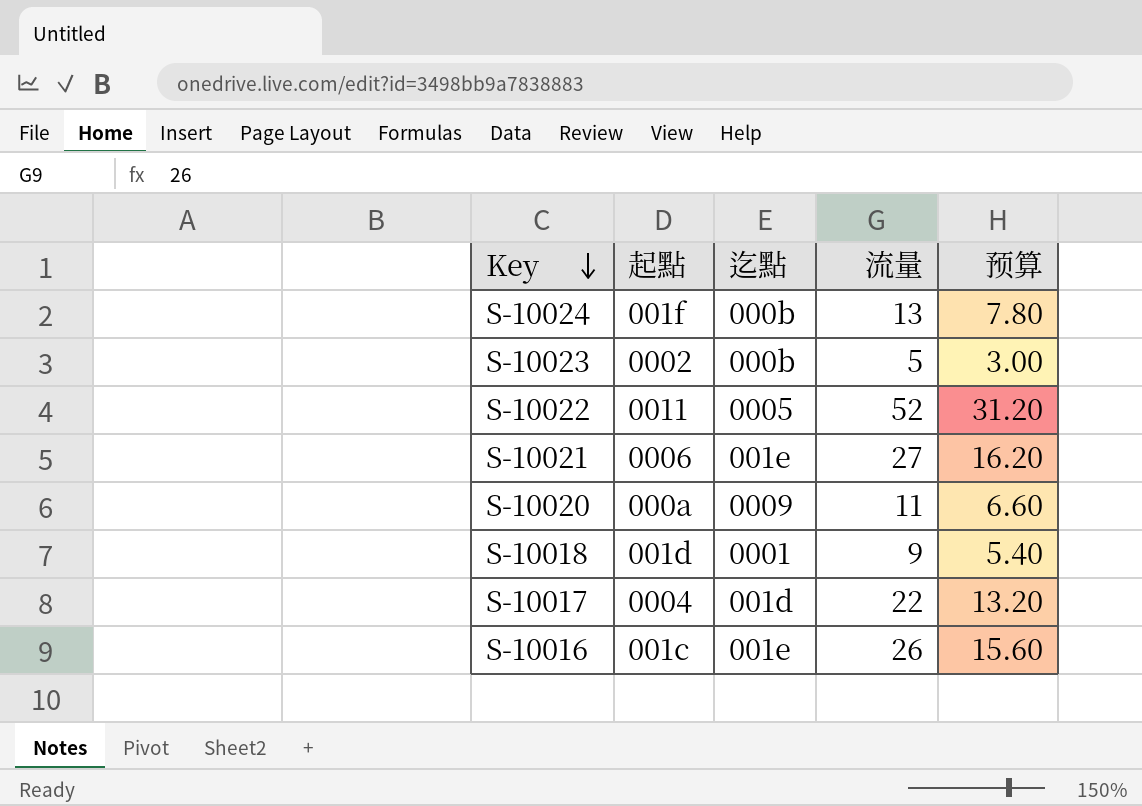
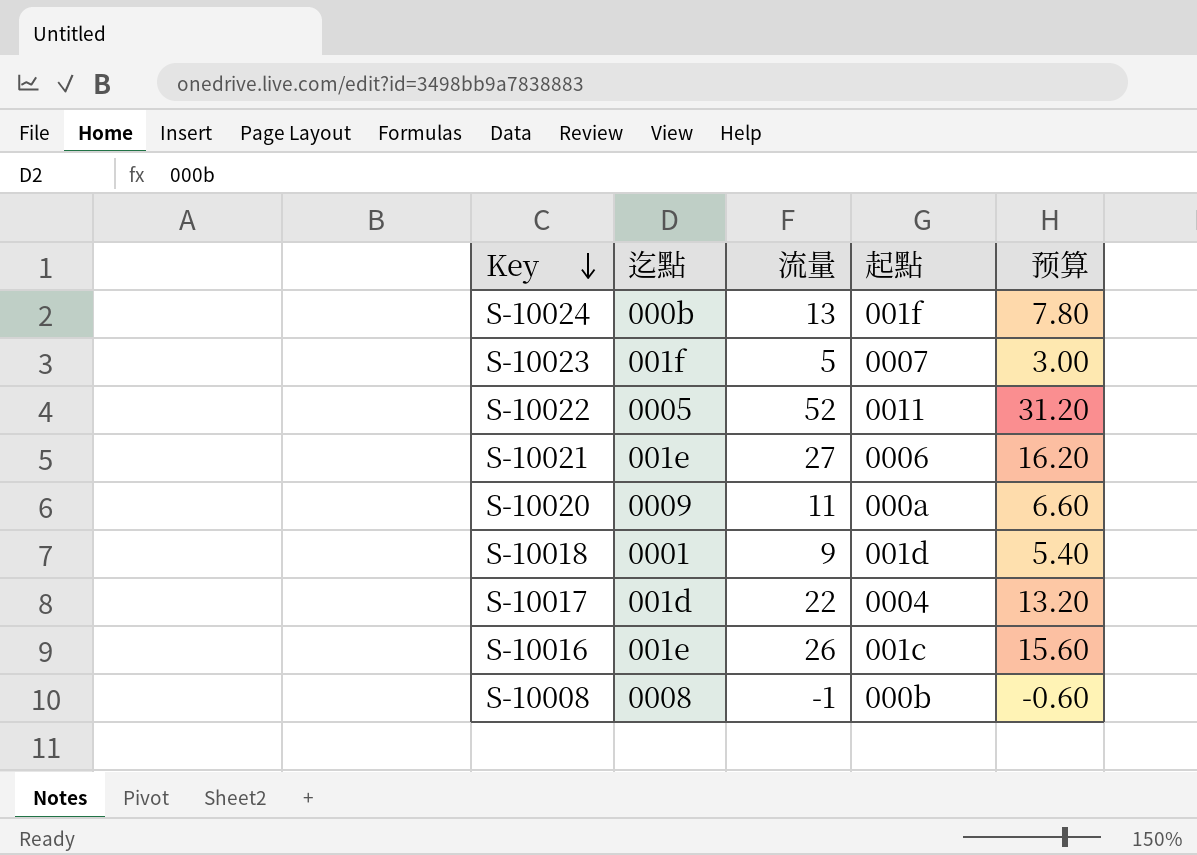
column 起點 | position: 2 -> 4
S-10023 | 迄點: 000b -> 001f
S-10023 | 起點: 0002 -> 0007
row S-10008: none -> 0008 | -1 | 000b | -0.60

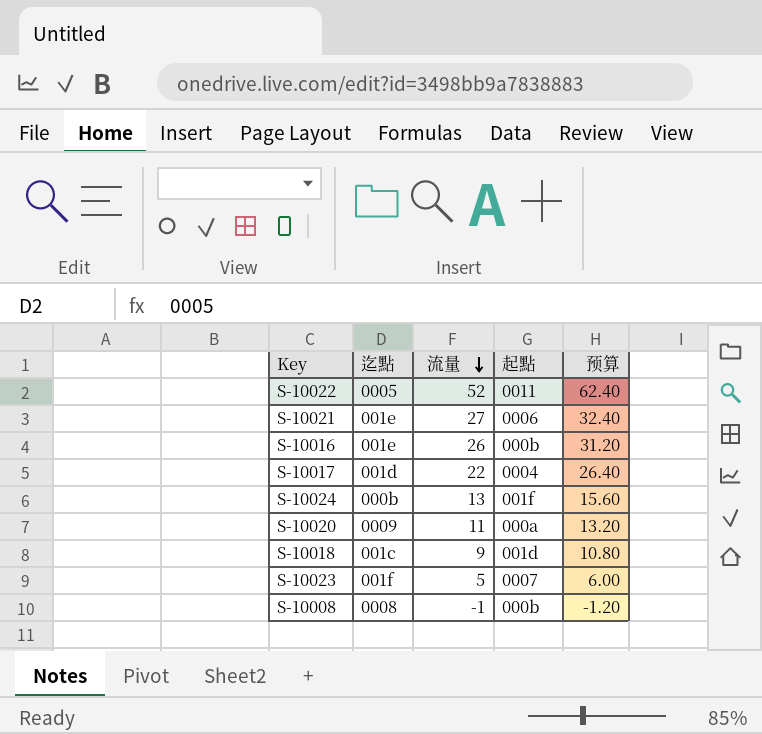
row order: Key descending -> 流量 descending
column 预算 | formula: [流量] * 0.6 -> [流量] * 1.2
S-10016 | 起點: 001c -> 000b
S-10018 | 迄點: 0001 -> 001c

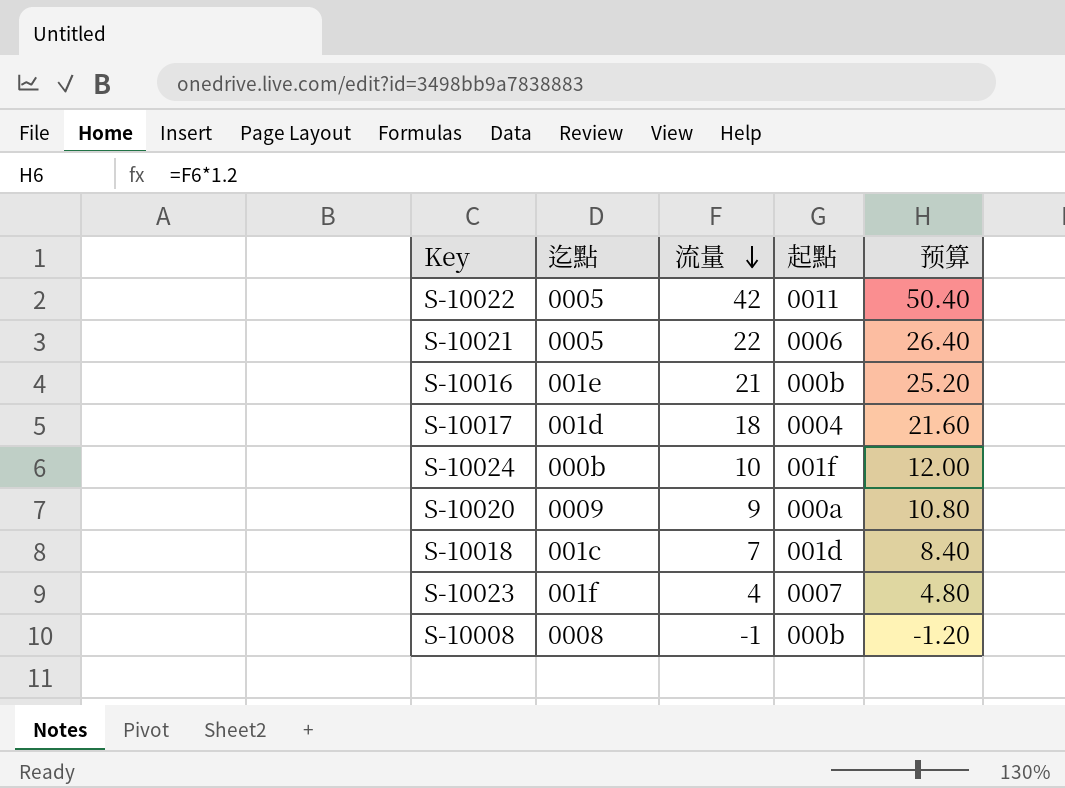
S-10022 | 流量: 52 -> 42
S-10022 | 预算: 62.40 -> 50.40
S-10021 | 迄點: 001e -> 0005
S-10021 | 流量: 27 -> 22
S-10021 | 预算: 32.40 -> 26.40
S-10016 | 流量: 26 -> 21
S-10016 | 预算: 31.20 -> 25.20
S-10017 | 流量: 22 -> 18
S-10017 | 预算: 26.40 -> 21.60
S-10024 | 流量: 13 -> 10
S-10024 | 预算: 15.60 -> 12.00
S-10020 | 流量: 11 -> 9
S-10020 | 预算: 13.20 -> 10.80
S-10018 | 流量: 9 -> 7
S-10018 | 预算: 10.80 -> 8.40
S-10023 | 流量: 5 -> 4
S-10023 | 预算: 6.00 -> 4.80

